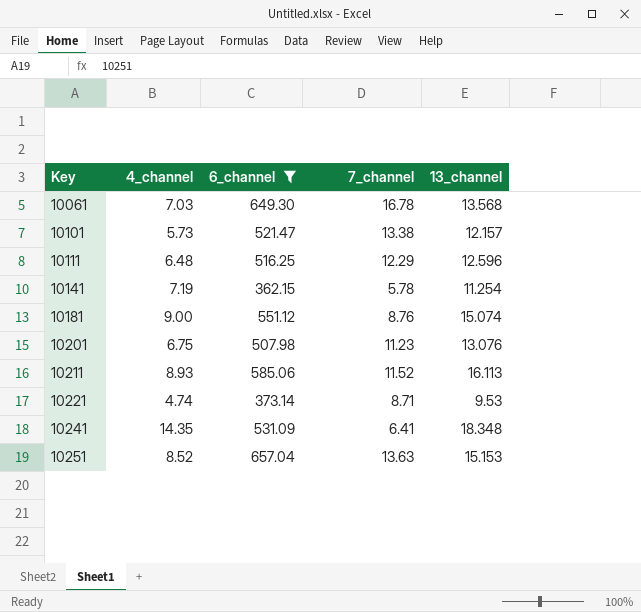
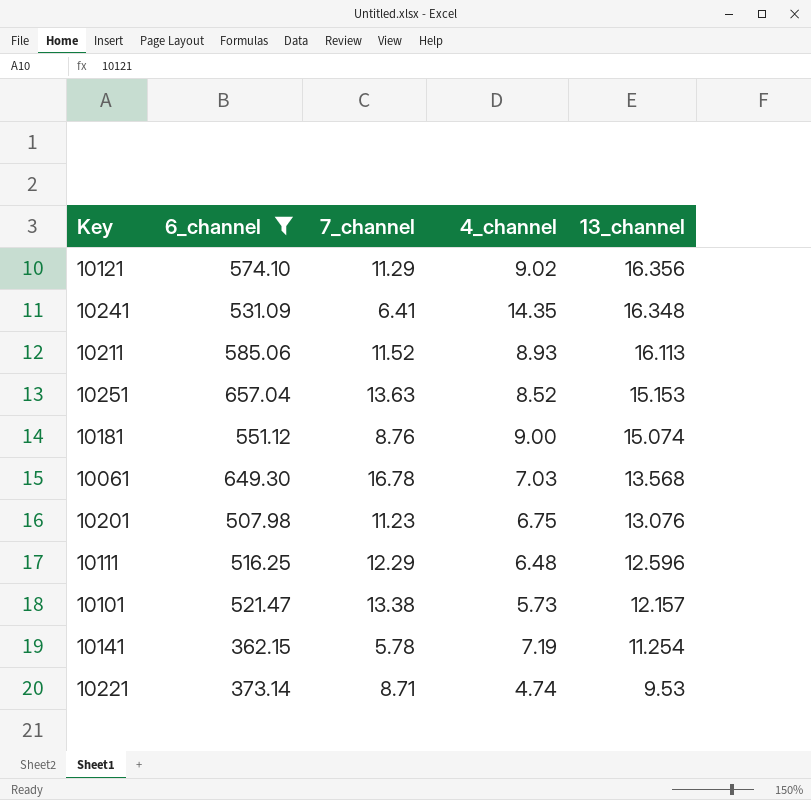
row order: Key ascending -> 13_channel descending
column 4_channel | position: 2 -> 4
row 10121: none -> 574.10 | 11.29 | 9.02 | 16.356
10241 | 13_channel: 18.348 -> 16.348

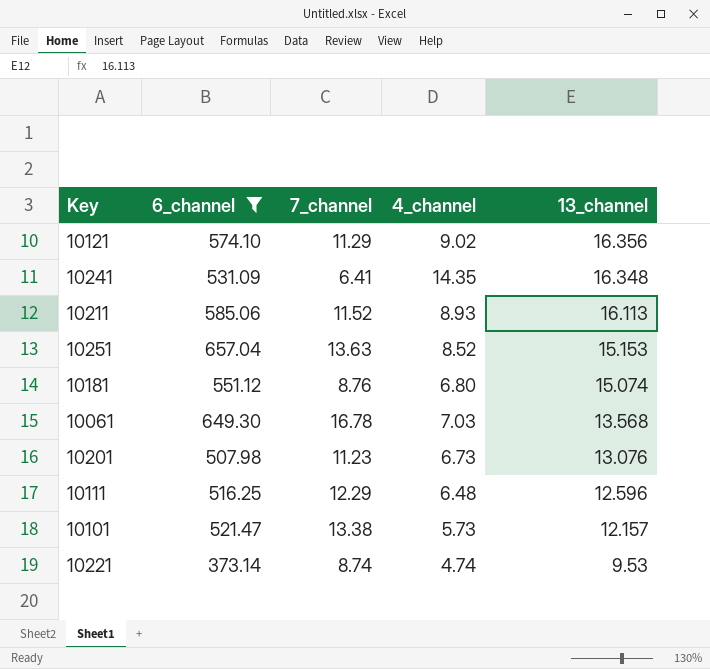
row 10141: 362.15 | 5.78 | 7.19 | 11.254 -> none
10181 | 4_channel: 9.00 -> 6.80
10201 | 4_channel: 6.75 -> 6.73
10221 | 7_channel: 8.71 -> 8.74

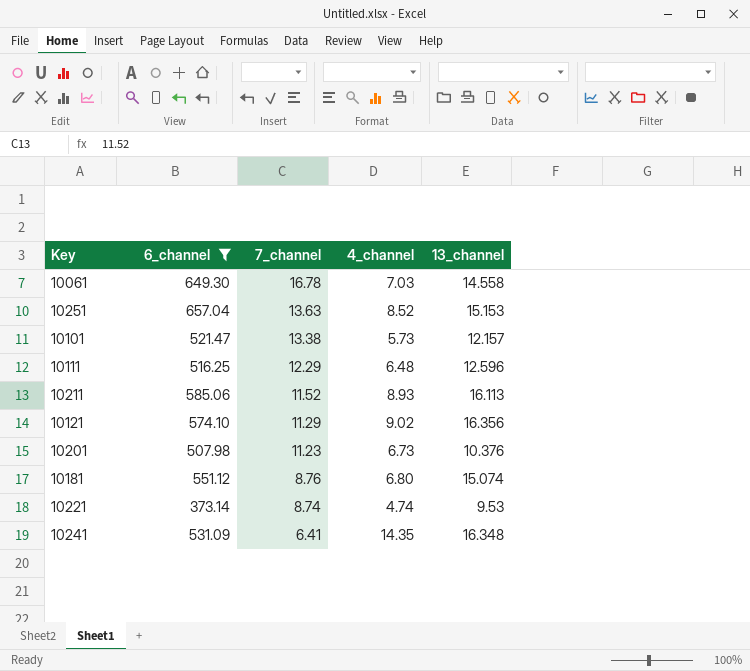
row order: 13_channel descending -> 7_channel descending
10061 | 13_channel: 13.568 -> 14.558
10201 | 13_channel: 13.076 -> 10.376

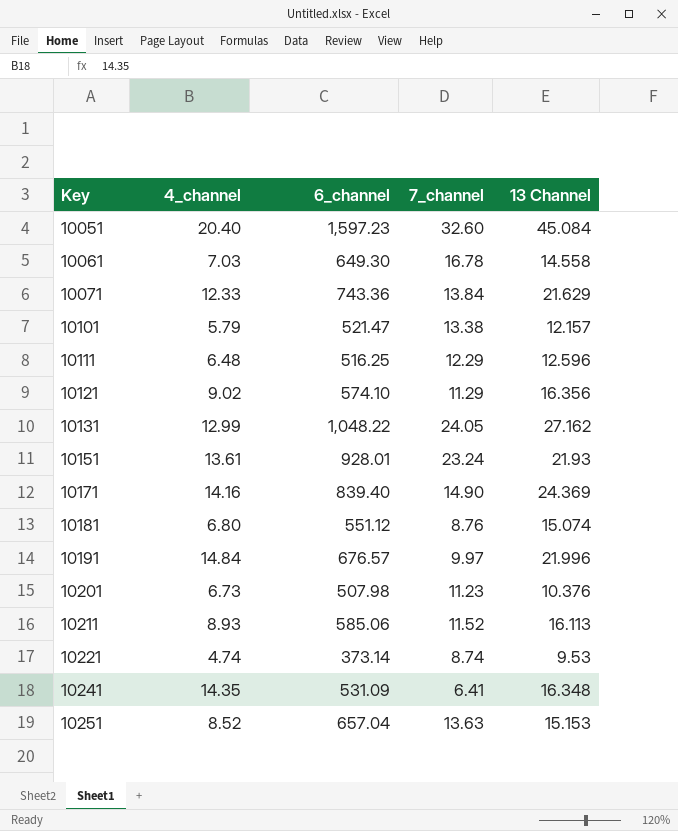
filter: 6_channel <= 657.04 -> none
row order: 7_channel descending -> Key ascending
column 4_channel | position: 4 -> 2
column name: 13_channel -> 13 Channel
10101 | 4_channel: 5.73 -> 5.79

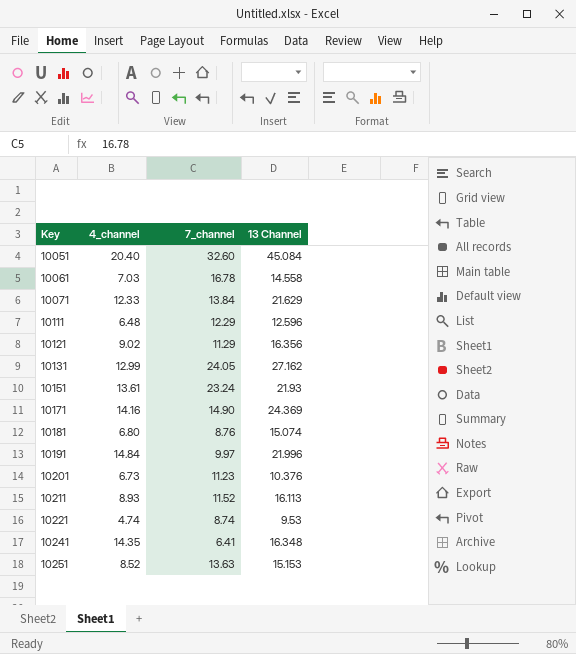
column 6_channel | position: 3 -> none
row 10101: 5.79 | 521.47 | 13.38 | 12.157 -> none

